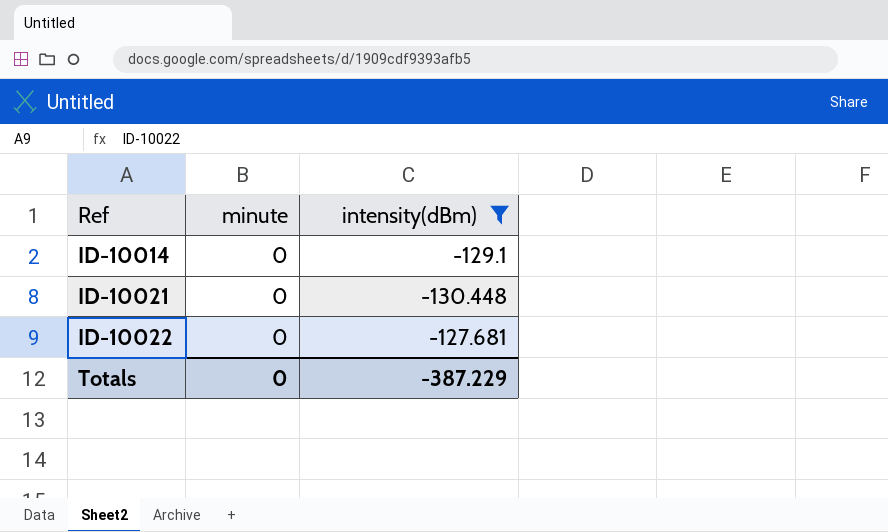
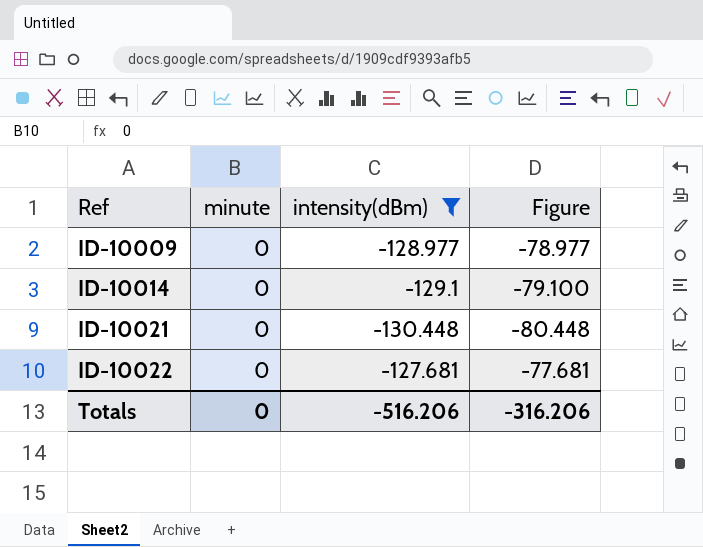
column Figure | formula: none -> [intensity(dBm)] + 50
row ID-10009: none -> 0 | -128.977 | -78.977
Totals | intensity(dBm): -387.229 -> -516.206

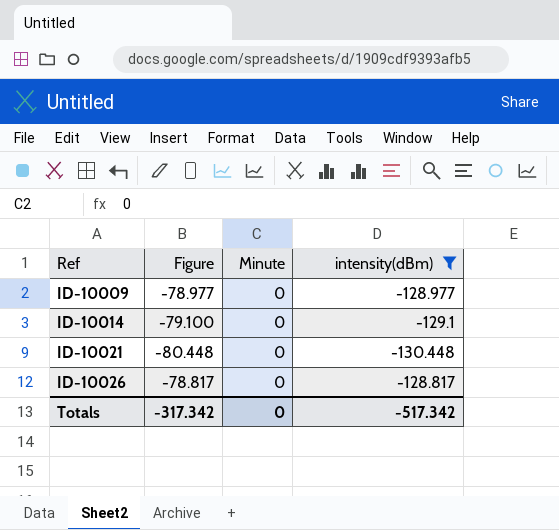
column Figure | position: 4 -> 2
column name: minute -> Minute
row ID-10022: 0 | -127.681 | -77.681 -> none
row ID-10026: none -> -78.817 | 0 | -128.817
Totals | Figure: -316.206 -> -317.342
Totals | intensity(dBm): -516.206 -> -517.342

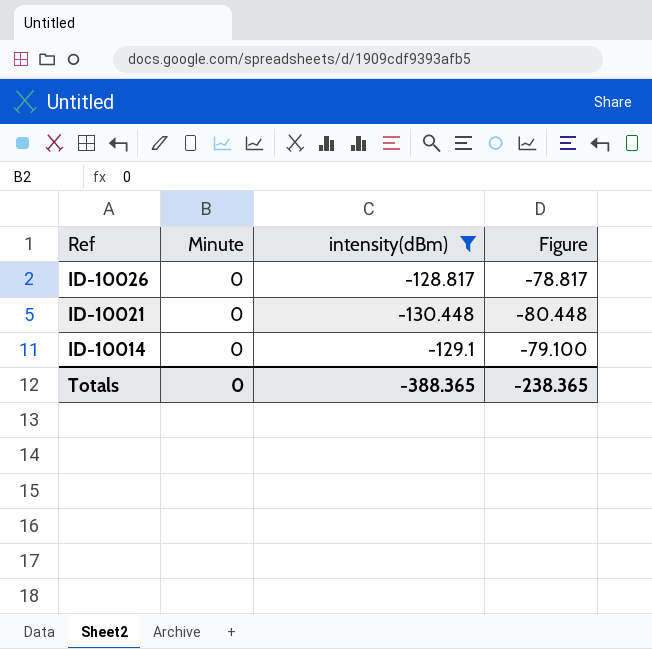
row order: Ref ascending -> Ref descending
column Figure | position: 2 -> 4
row ID-10009: -78.977 | 0 | -128.977 -> none
Totals | intensity(dBm): -517.342 -> -388.365
Totals | Figure: -317.342 -> -238.365

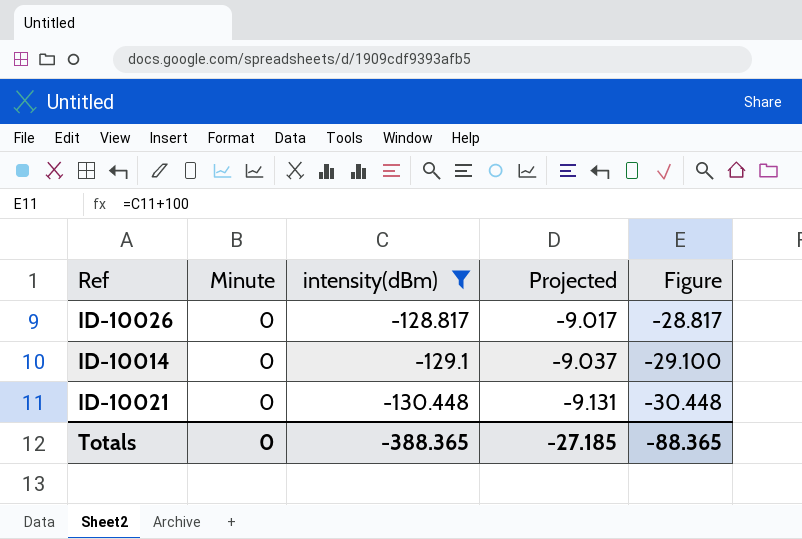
row order: Ref descending -> intensity(dBm) descending
column Projected | formula: none -> [intensity(dBm)] * 0.07
column Figure | formula: [intensity(dBm)] + 50 -> [intensity(dBm)] + 100
Totals | Figure: -238.365 -> -88.365

